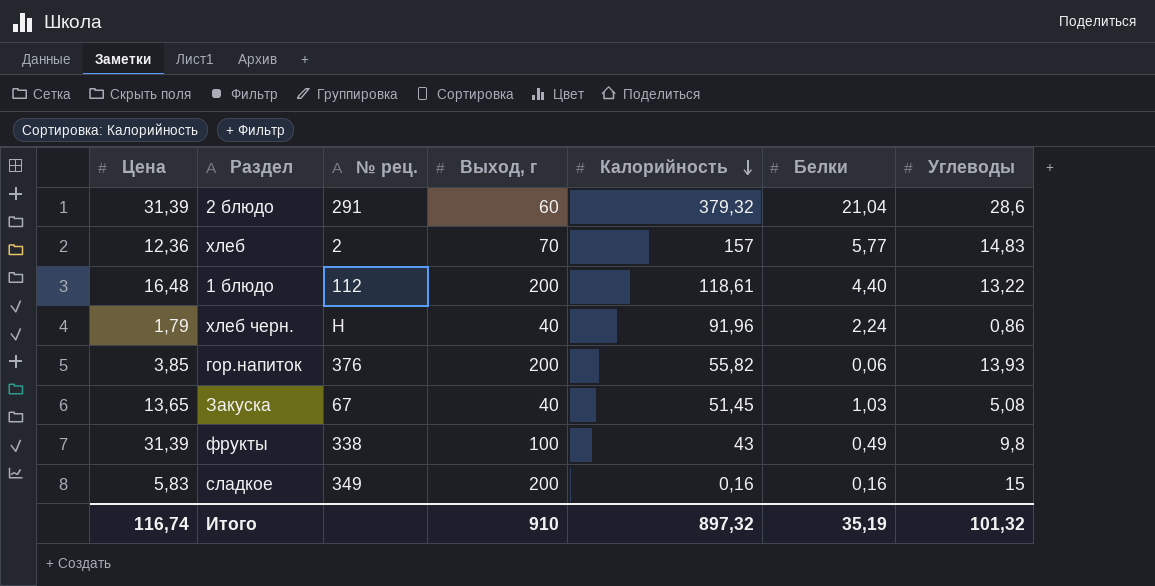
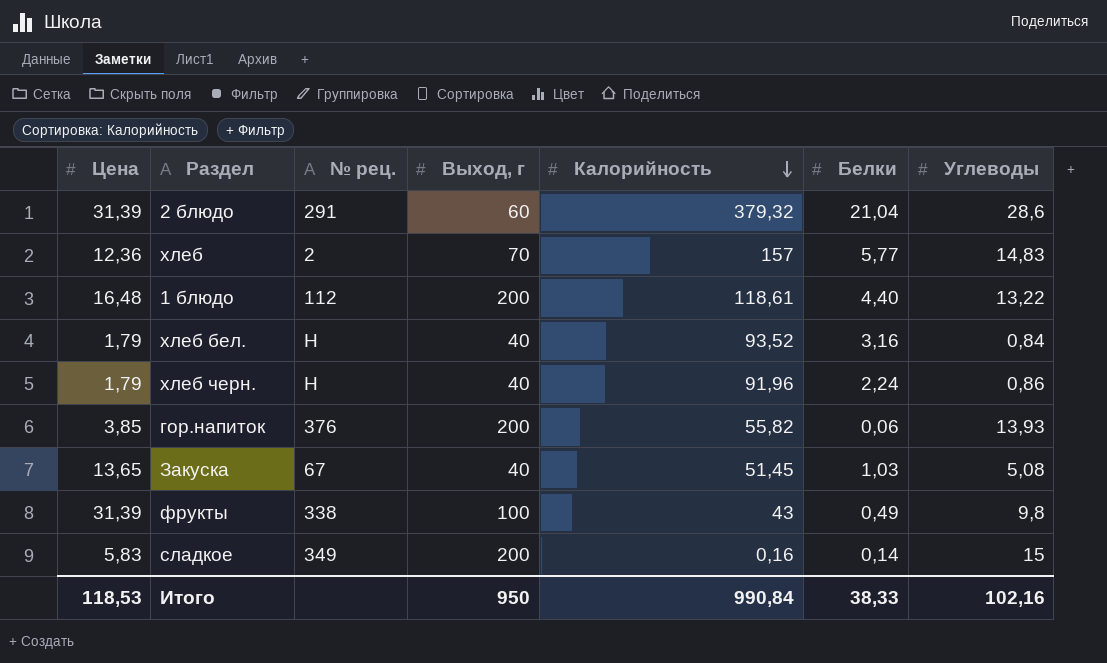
row хлеб бел.: none -> 1,79 | Н | 40 | 93,52 | 3,16 | 0,84
сладкое | Белки: 0,16 -> 0,14
Итого | Цена: 116,74 -> 118,53
Итого | Выход, г: 910 -> 950
Итого | Калорийность: 897,32 -> 990,84
Итого | Белки: 35,19 -> 38,33
Итого | Углеводы: 101,32 -> 102,16

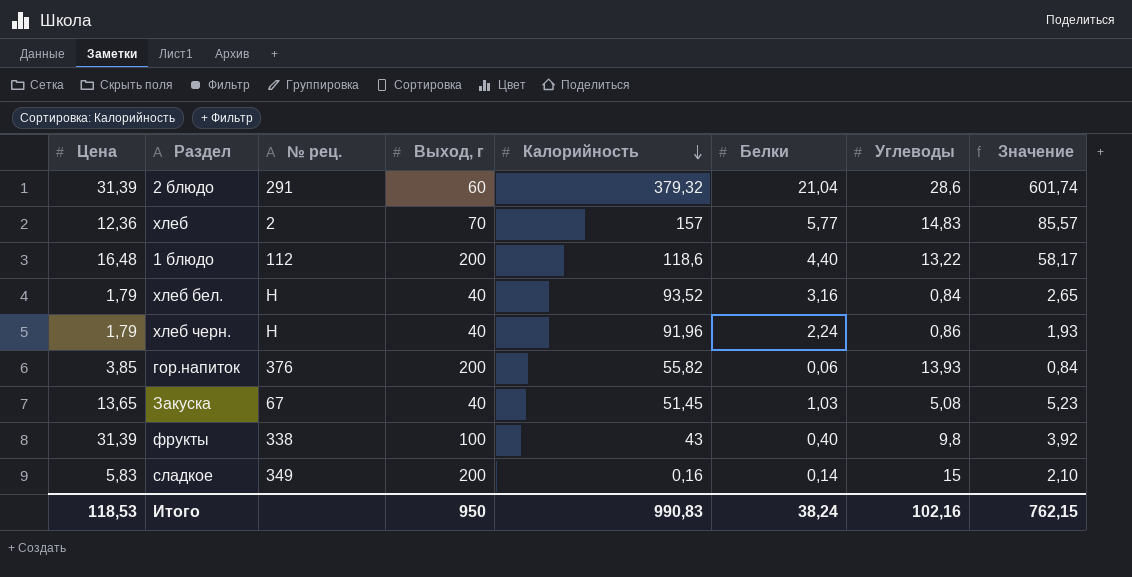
column Значение | formula: none -> [Белки] * [Углеводы]
1 блюдо | Калорийность: 118,61 -> 118,6
фрукты | Белки: 0,49 -> 0,40
Итого | Калорийность: 990,84 -> 990,83
Итого | Белки: 38,33 -> 38,24

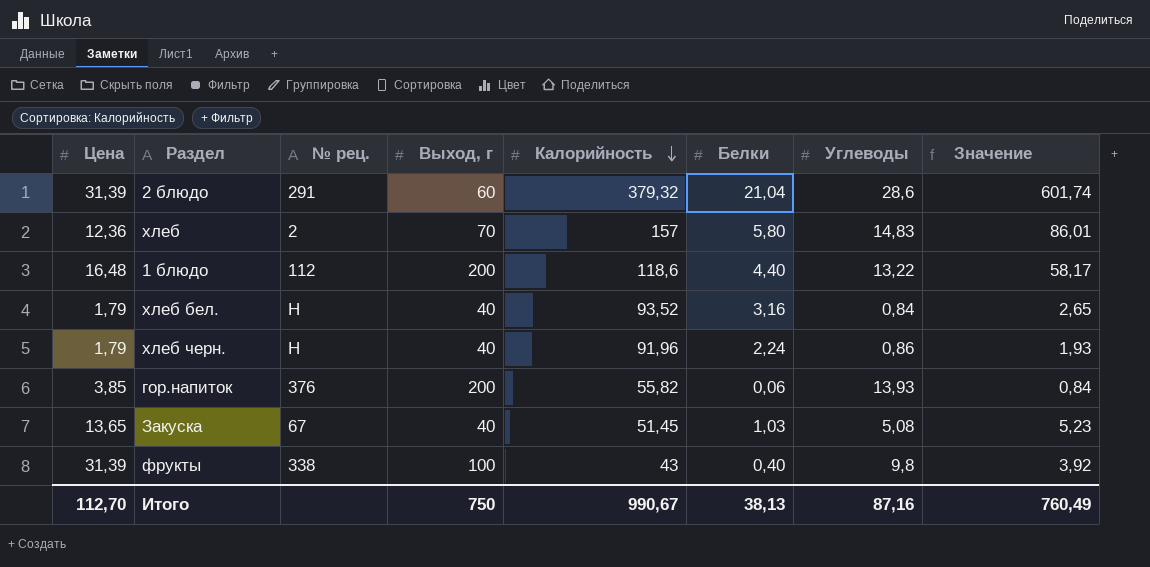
row сладкое: 5,83 | 349 | 200 | 0,16 | 0,14 | 15 | 2,10 -> none
хлеб | Белки: 5,77 -> 5,80
хлеб | Значение: 85,57 -> 86,01
Итого | Цена: 118,53 -> 112,70
Итого | Выход, г: 950 -> 750
Итого | Калорийность: 990,83 -> 990,67
Итого | Белки: 38,24 -> 38,13
Итого | Углеводы: 102,16 -> 87,16
Итого | Значение: 762,15 -> 760,49

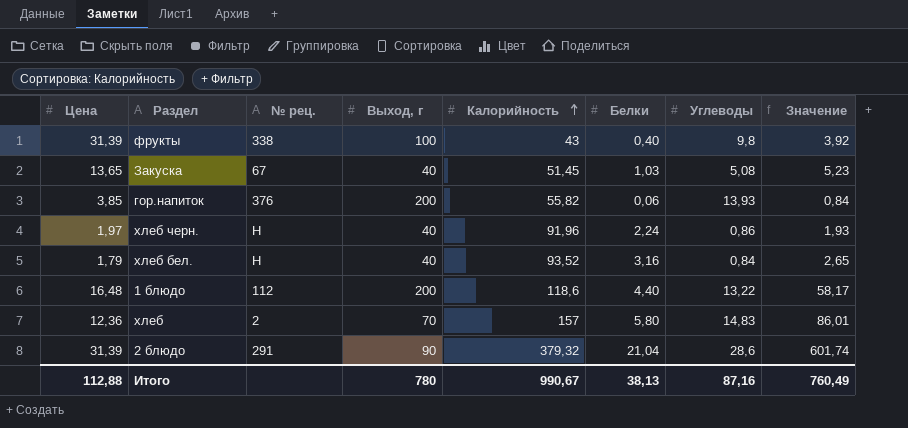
row order: Калорийность descending -> Калорийность ascending
хлеб черн. | Цена: 1,79 -> 1,97
2 блюдо | Выход, г: 60 -> 90
Итого | Цена: 112,70 -> 112,88
Итого | Выход, г: 750 -> 780

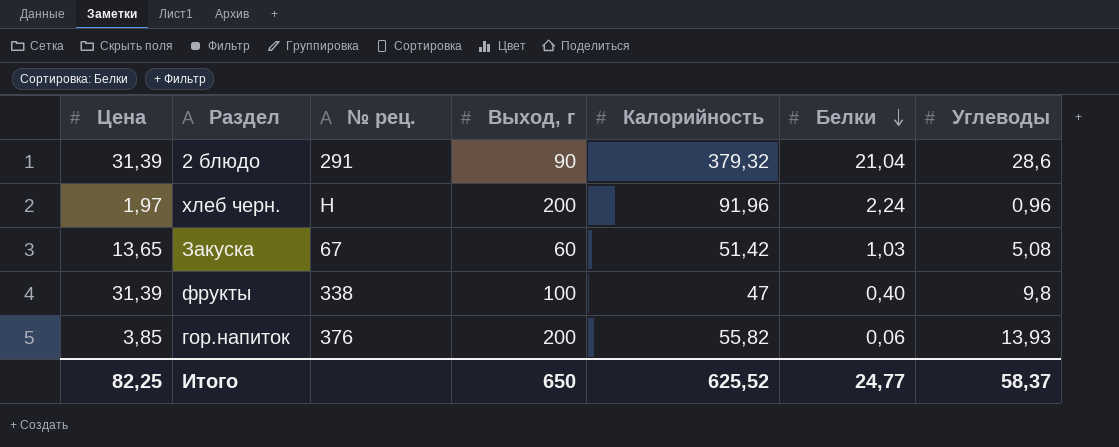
row order: Калорийность ascending -> Белки descending
column Значение | formula: [Белки] * [Углеводы] -> none
row хлеб бел.: 1,79 | Н | 40 | 93,52 | 3,16 | 0,84 | 2,65 -> none
row 1 блюдо: 16,48 | 112 | 200 | 118,6 | 4,40 | 13,22 | 58,17 -> none
row хлеб: 12,36 | 2 | 70 | 157 | 5,80 | 14,83 | 86,01 -> none
хлеб черн. | Выход, г: 40 -> 200
хлеб черн. | Углеводы: 0,86 -> 0,96
Закуска | Выход, г: 40 -> 60
Закуска | Калорийность: 51,45 -> 51,42
фрукты | Калорийность: 43 -> 47
Итого | Цена: 112,88 -> 82,25
Итого | Выход, г: 780 -> 650
Итого | Калорийность: 990,67 -> 625,52
Итого | Белки: 38,13 -> 24,77
Итого | Углеводы: 87,16 -> 58,37

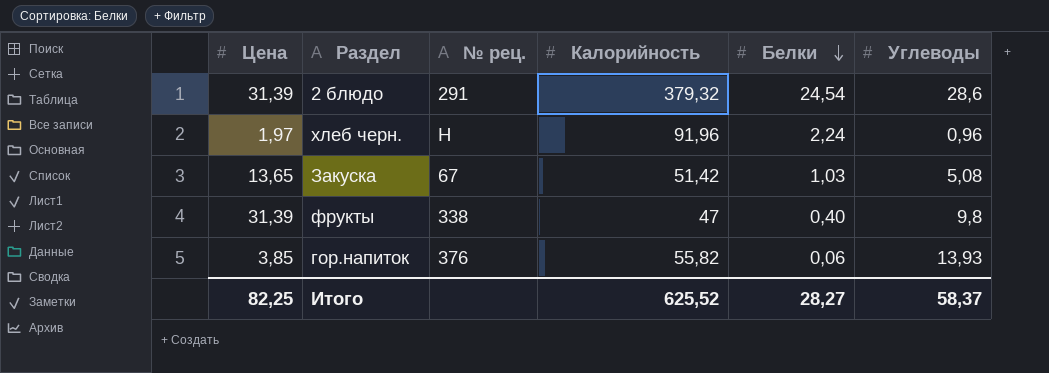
column Выход, г | position: 4 -> none
2 блюдо | Белки: 21,04 -> 24,54
Итого | Белки: 24,77 -> 28,27

